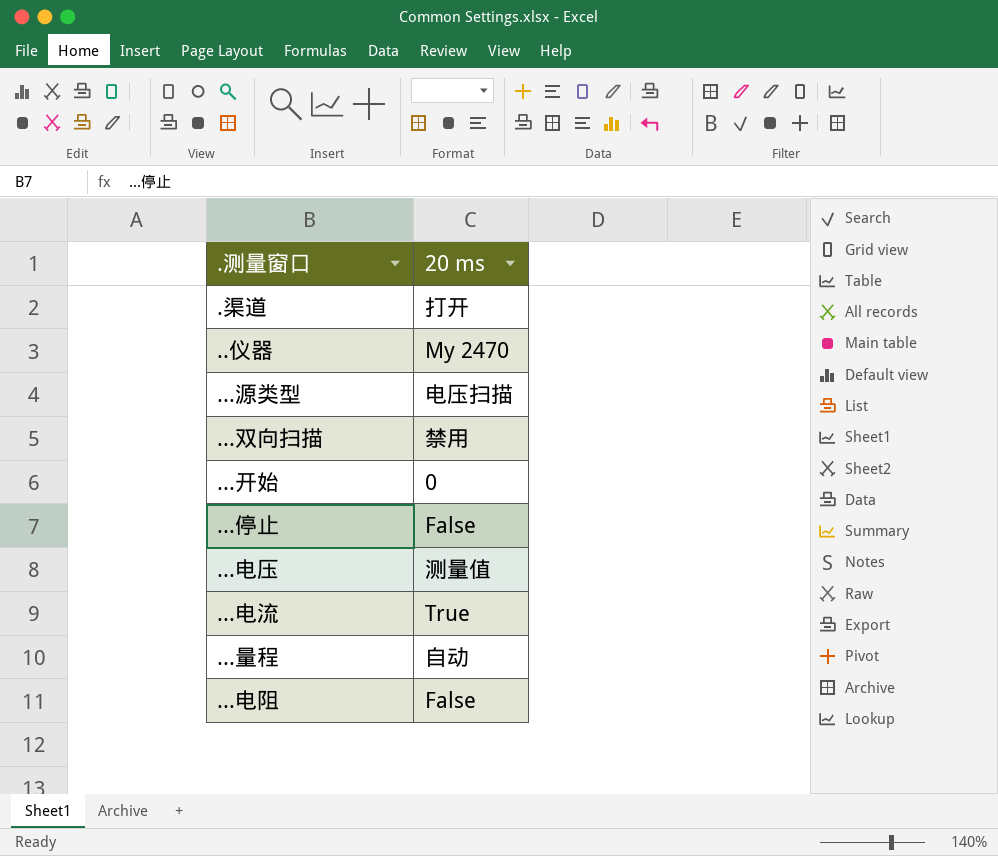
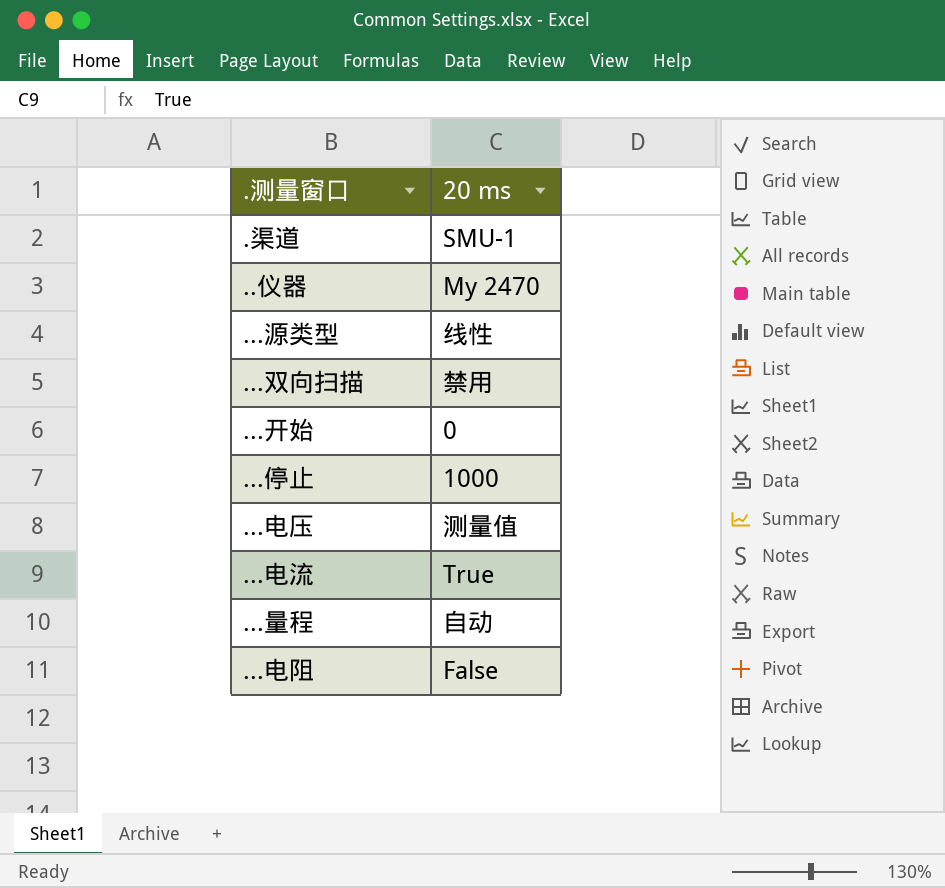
.渠道 | 20 ms: 打开 -> SMU-1
...源类型 | 20 ms: 电压扫描 -> 线性
...停止 | 20 ms: False -> 1000

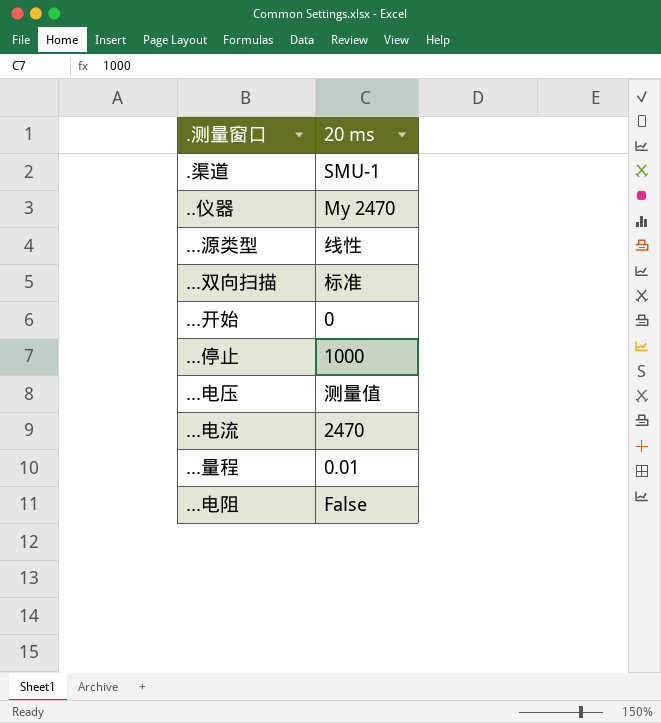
...双向扫描 | 20 ms: 禁用 -> 标准
...电流 | 20 ms: True -> 2470
...量程 | 20 ms: 自动 -> 0.01

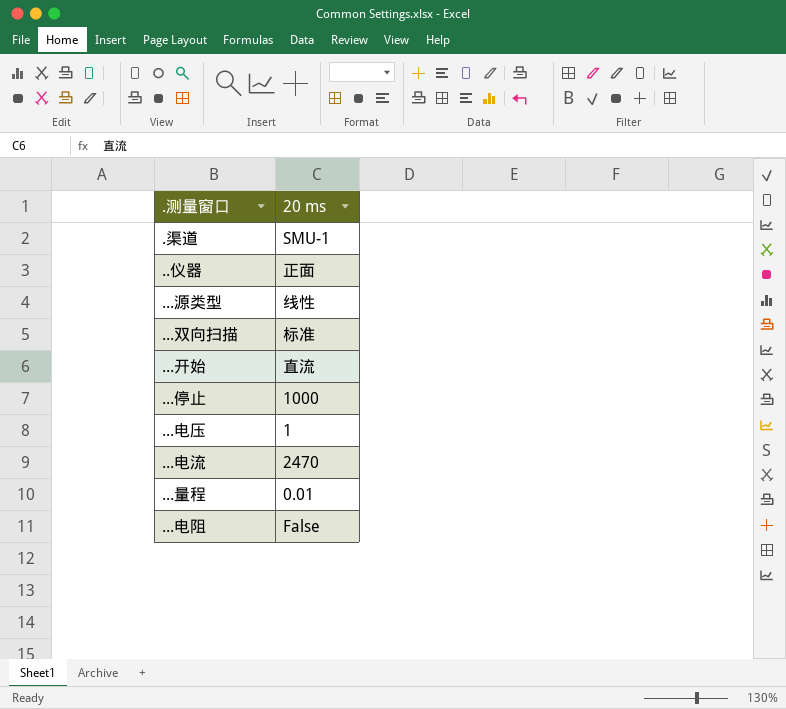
..仪器 | 20 ms: My 2470 -> 正面
...开始 | 20 ms: 0 -> 直流
...电压 | 20 ms: 测量值 -> 1

